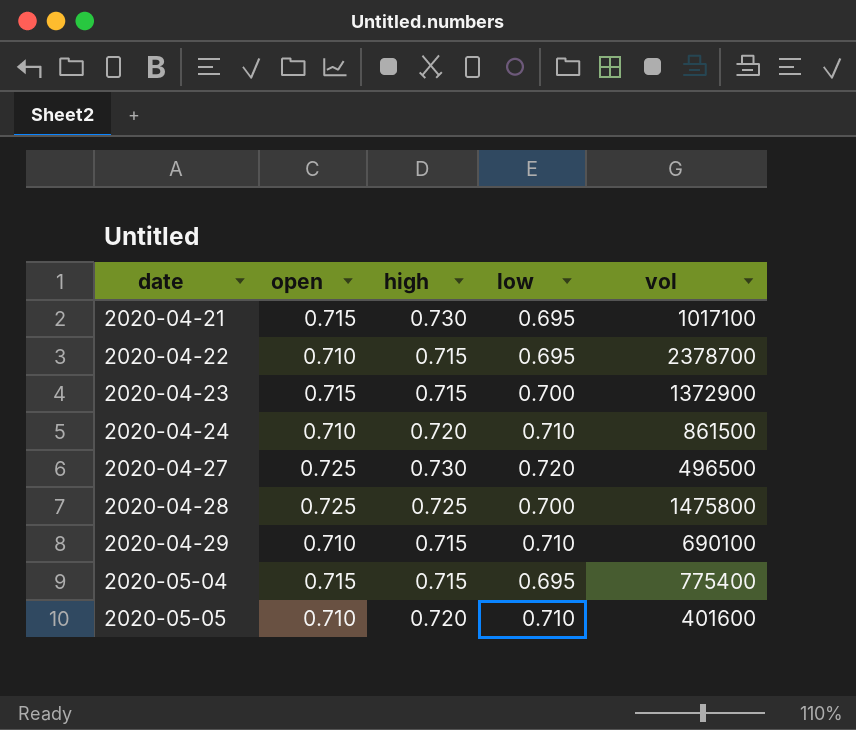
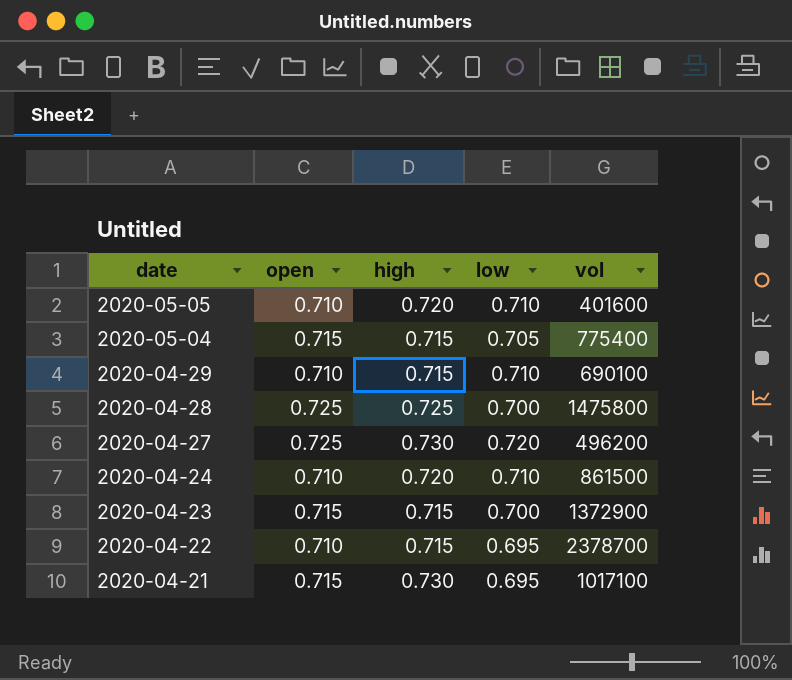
row order: date ascending -> date descending
2020-05-04 | low: 0.695 -> 0.705
2020-04-27 | vol: 496500 -> 496200

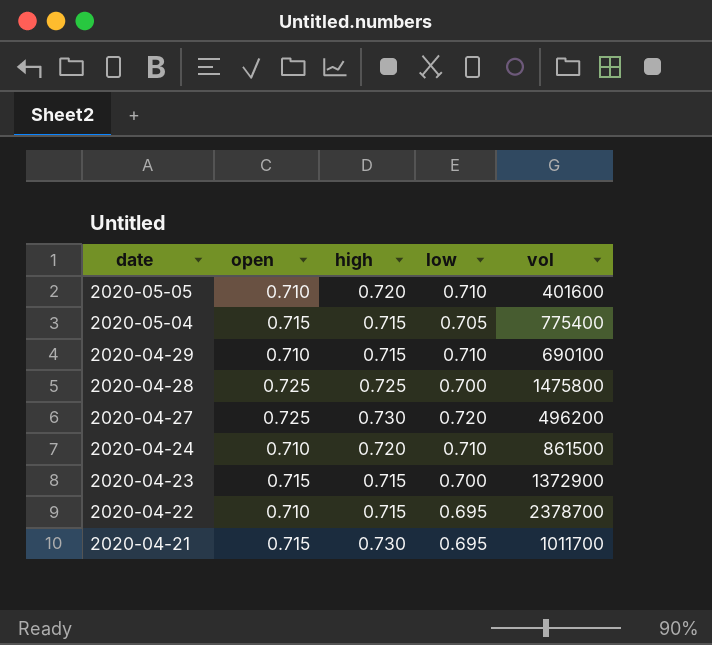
2020-04-21 | vol: 1017100 -> 1011700

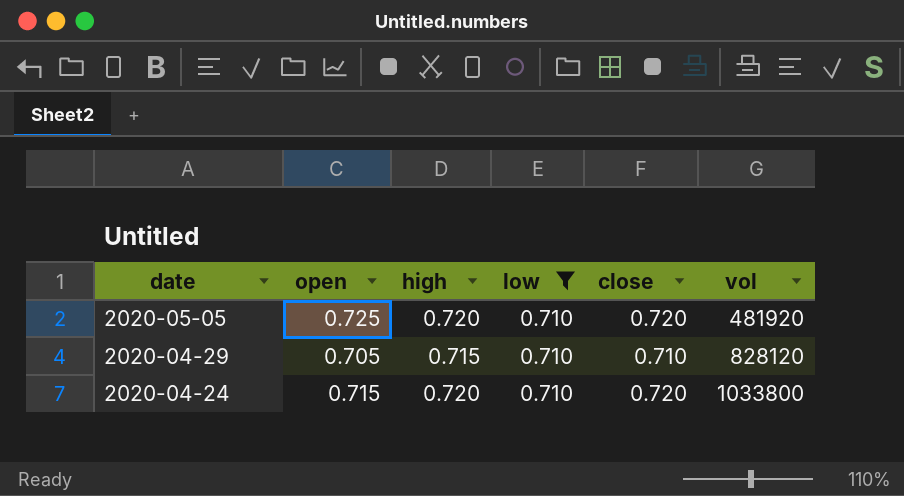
filter: none -> low = 0.710
column close | position: none -> 5
2020-05-05 | open: 0.710 -> 0.725
2020-05-05 | vol: 401600 -> 481920
2020-04-29 | open: 0.710 -> 0.705
2020-04-29 | vol: 690100 -> 828120
2020-04-24 | open: 0.710 -> 0.715
2020-04-24 | vol: 861500 -> 1033800

